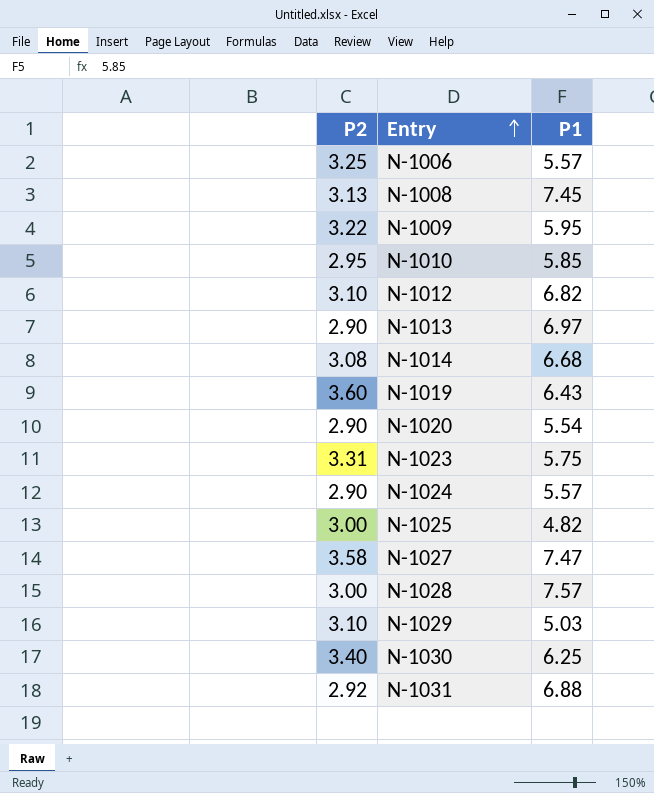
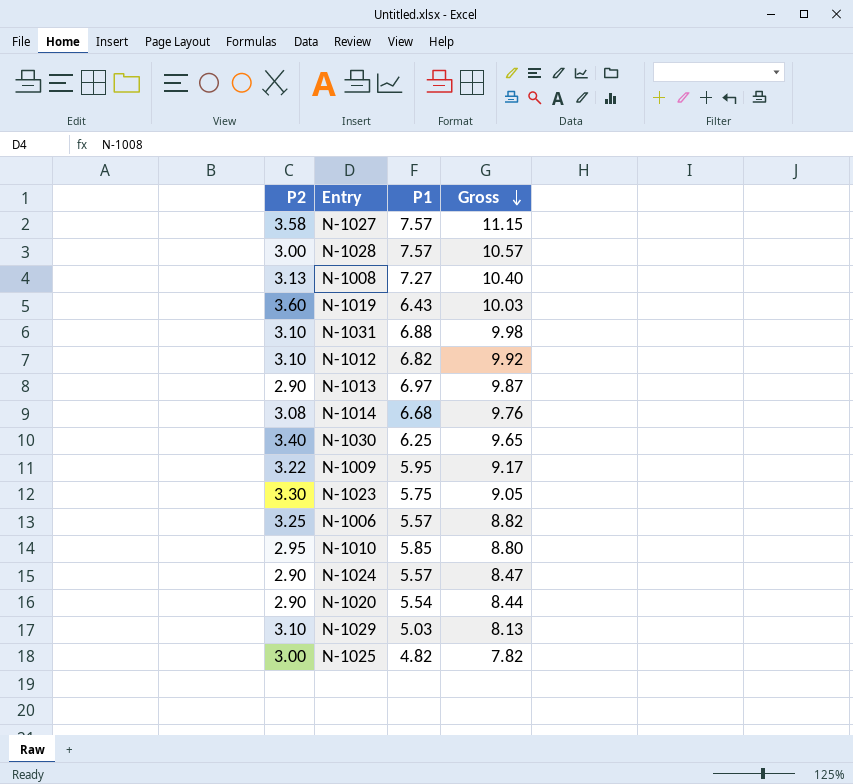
row order: Entry ascending -> Gross descending
column Gross | formula: none -> [P2] + [P1]
N-1027 | P1: 7.47 -> 7.57
N-1008 | P1: 7.45 -> 7.27
N-1031 | P2: 2.92 -> 3.10
N-1023 | P2: 3.31 -> 3.30

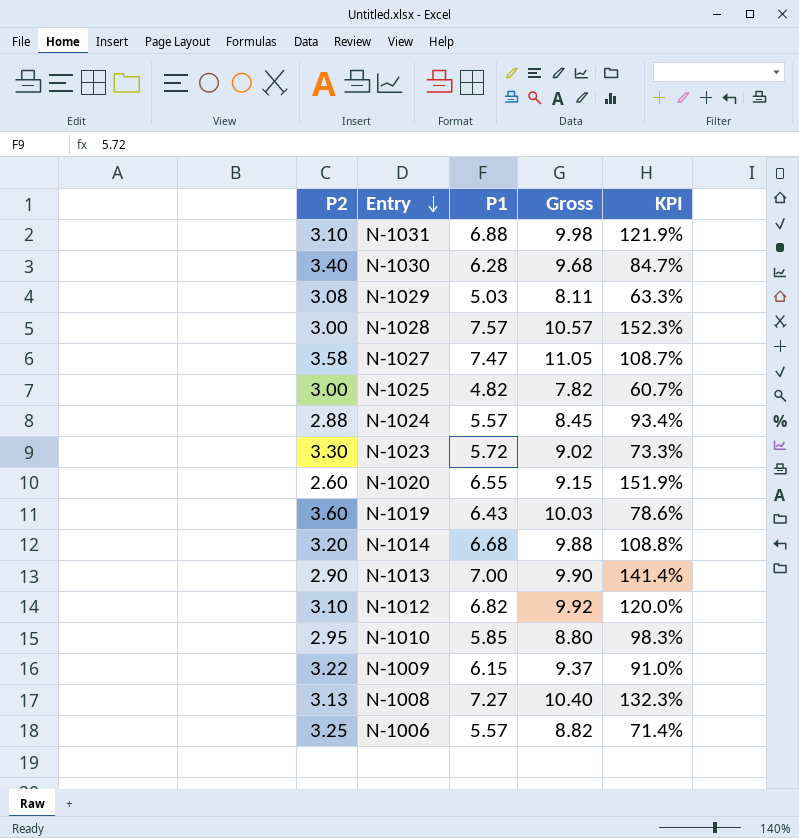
row order: Gross descending -> Entry descending
column KPI | formula: none -> ([P1] - [P2]) / [P2]
N-1030 | P1: 6.25 -> 6.28
N-1030 | Gross: 9.65 -> 9.68
N-1029 | P2: 3.10 -> 3.08
N-1029 | Gross: 8.13 -> 8.11
N-1027 | P1: 7.57 -> 7.47
N-1027 | Gross: 11.15 -> 11.05
N-1024 | P2: 2.90 -> 2.88
N-1024 | Gross: 8.47 -> 8.45
N-1023 | P1: 5.75 -> 5.72
N-1023 | Gross: 9.05 -> 9.02
N-1020 | P2: 2.90 -> 2.60
N-1020 | P1: 5.54 -> 6.55
N-1020 | Gross: 8.44 -> 9.15
N-1014 | P2: 3.08 -> 3.20
N-1014 | Gross: 9.76 -> 9.88
N-1013 | P1: 6.97 -> 7.00
N-1013 | Gross: 9.87 -> 9.90
N-1009 | P1: 5.95 -> 6.15
N-1009 | Gross: 9.17 -> 9.37

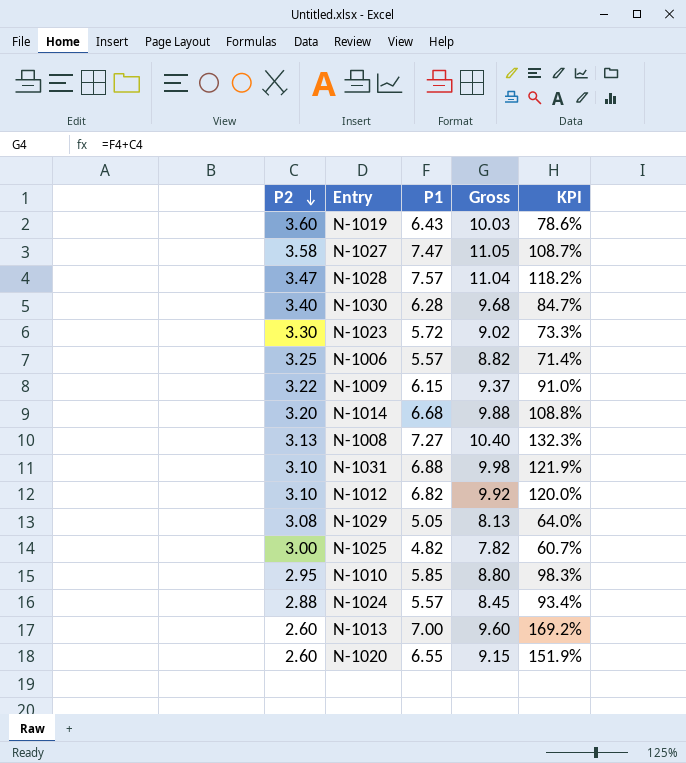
row order: Entry descending -> P2 descending
N-1028 | P2: 3.00 -> 3.47
N-1028 | Gross: 10.57 -> 11.04
N-1028 | KPI: 152.3% -> 118.2%
N-1029 | P1: 5.03 -> 5.05
N-1029 | Gross: 8.11 -> 8.13
N-1029 | KPI: 63.3% -> 64.0%
N-1013 | P2: 2.90 -> 2.60
N-1013 | Gross: 9.90 -> 9.60
N-1013 | KPI: 141.4% -> 169.2%

